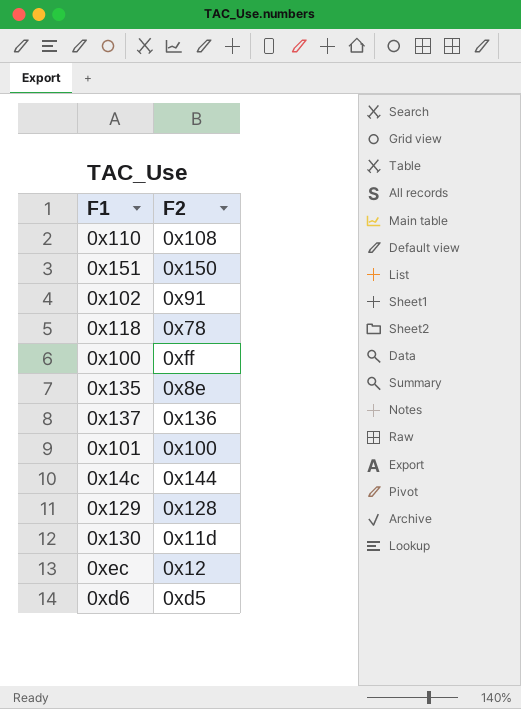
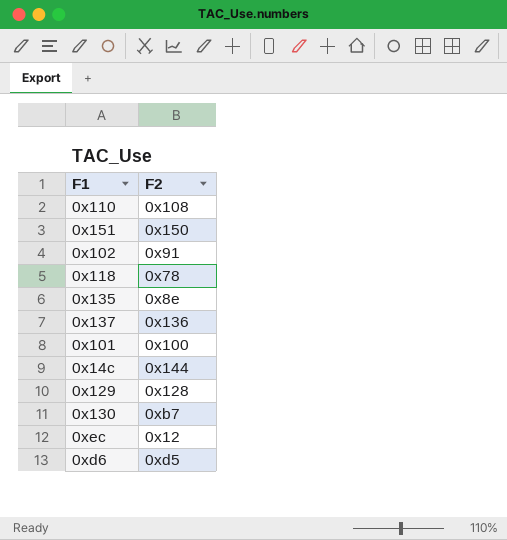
row 0x100: 0xff -> none
0x130 | F2: 0x11d -> 0xb7

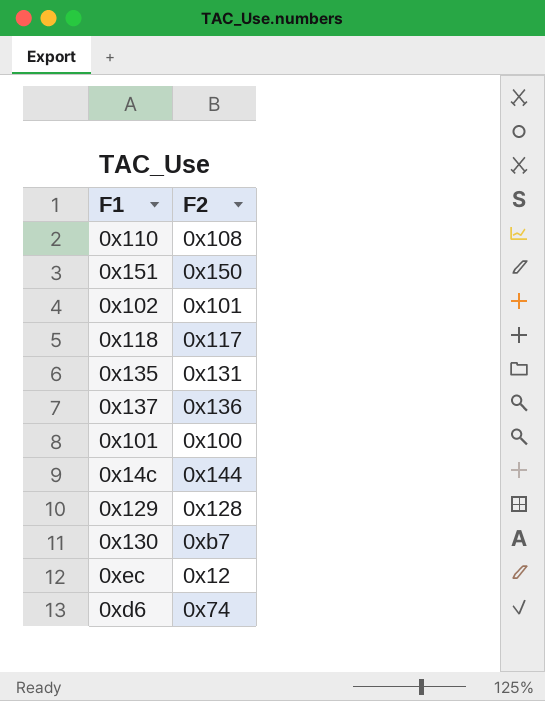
0x102 | F2: 0x91 -> 0x101
0x118 | F2: 0x78 -> 0x117
0x135 | F2: 0x8e -> 0x131
0xd6 | F2: 0xd5 -> 0x74

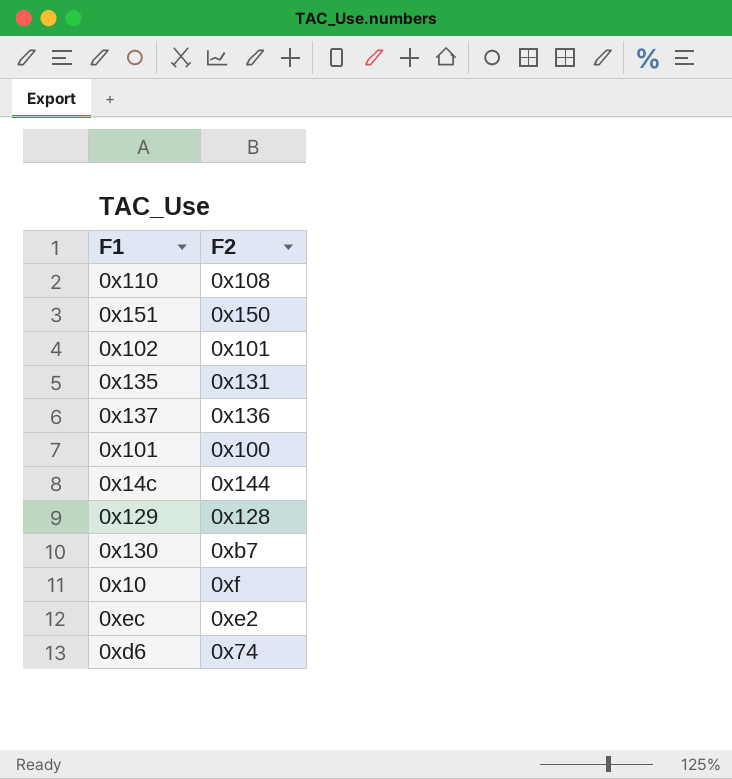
row 0x118: 0x117 -> none
row 0x10: none -> 0xf
0xec | F2: 0x12 -> 0xe2

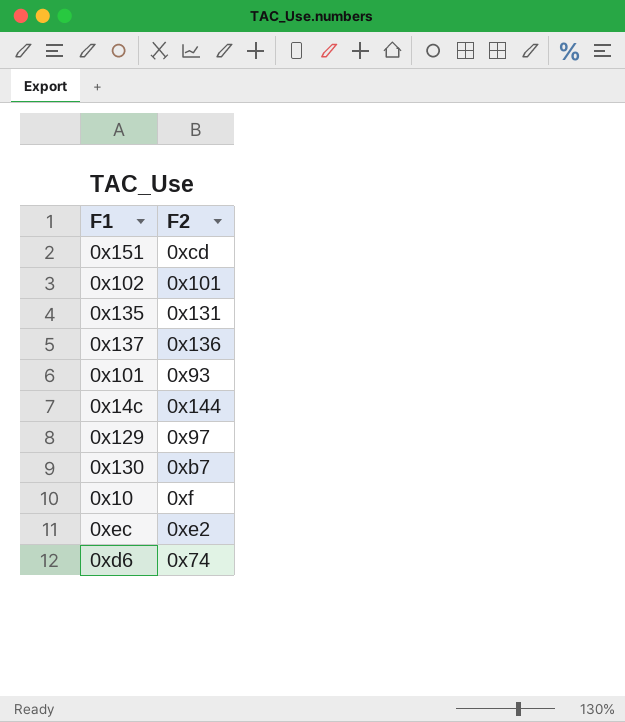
row 0x110: 0x108 -> none
0x151 | F2: 0x150 -> 0xcd
0x101 | F2: 0x100 -> 0x93
0x129 | F2: 0x128 -> 0x97

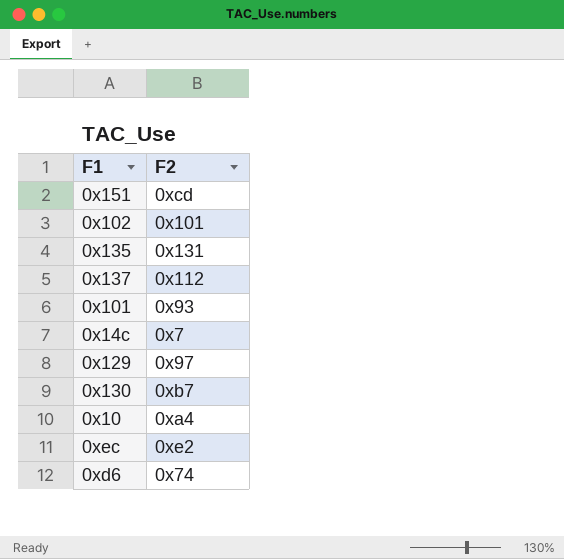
0x137 | F2: 0x136 -> 0x112
0x14c | F2: 0x144 -> 0x7
0x10 | F2: 0xf -> 0xa4

